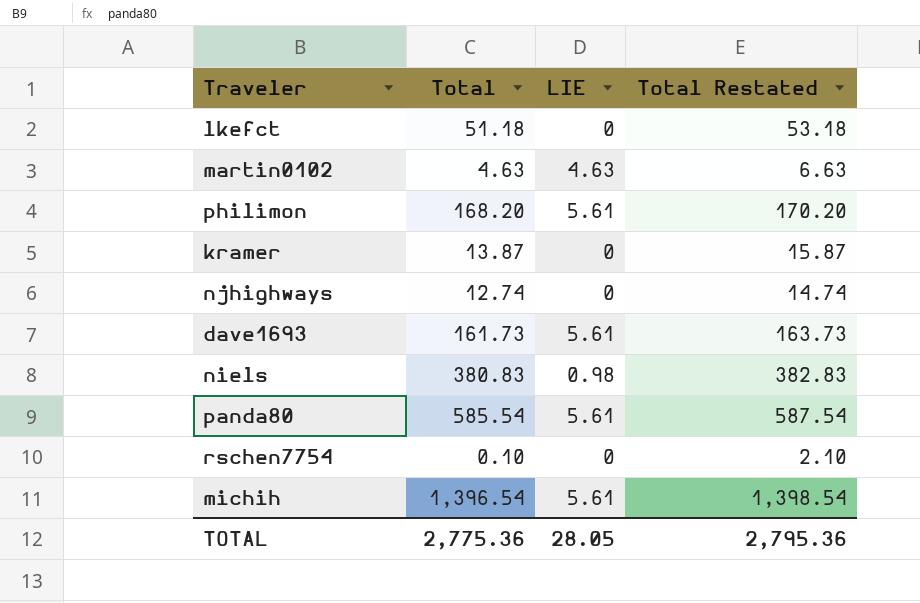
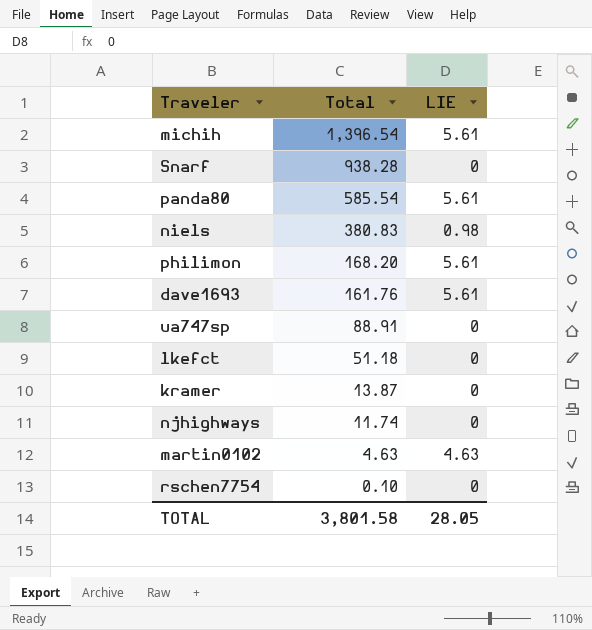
row order: none -> Total descending
column Total Restated | formula: [Total] + 2 -> none
row Snarf: none -> 938.28 | 0
dave1693 | Total: 161.73 -> 161.76
row ua747sp: none -> 88.91 | 0
njhighways | Total: 12.74 -> 11.74
TOTAL | Total: 2,775.36 -> 3,801.58

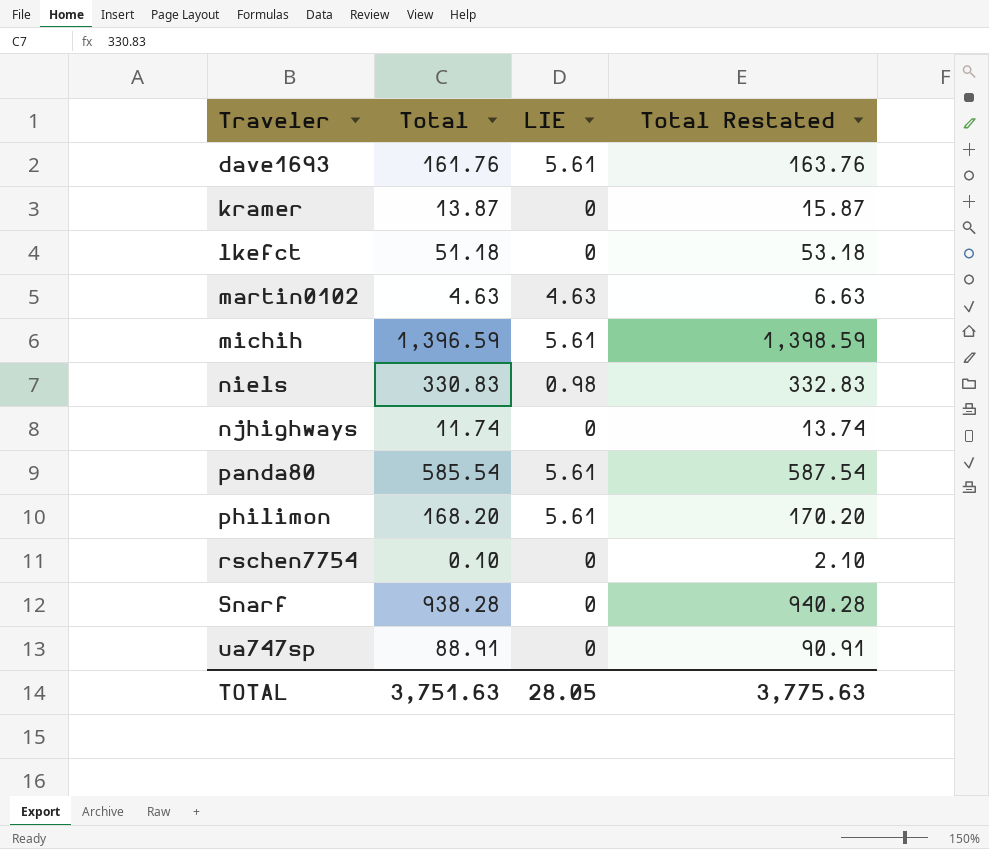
row order: Total descending -> Traveler ascending
column Total Restated | formula: none -> [Total] + 2
michih | Total: 1,396.54 -> 1,396.59
niels | Total: 380.83 -> 330.83
TOTAL | Total: 3,801.58 -> 3,751.63

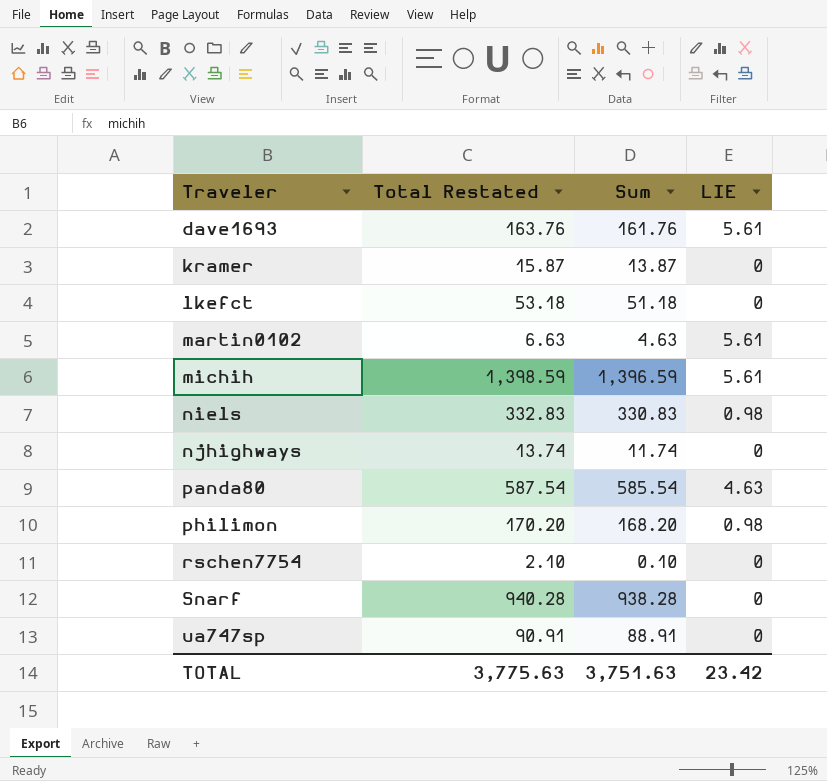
column Total Restated | position: 4 -> 2
column name: Total -> Sum
martin0102 | LIE: 4.63 -> 5.61
panda80 | LIE: 5.61 -> 4.63
philimon | LIE: 5.61 -> 0.98
TOTAL | LIE: 28.05 -> 23.42

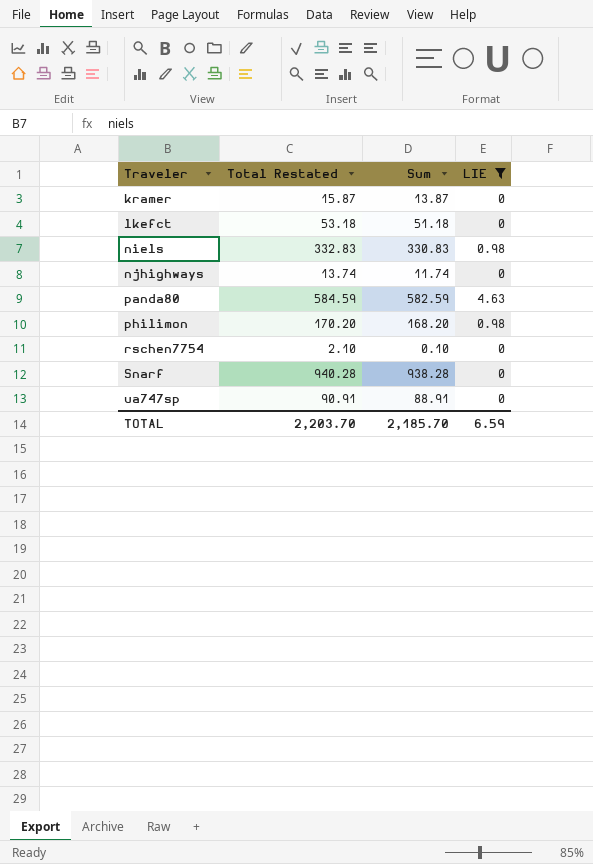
filter: none -> LIE != 5.61
panda80 | Total Restated: 587.54 -> 584.59
panda80 | Sum: 585.54 -> 582.59
TOTAL | Total Restated: 3,775.63 -> 2,203.70
TOTAL | Sum: 3,751.63 -> 2,185.70
TOTAL | LIE: 23.42 -> 6.59

